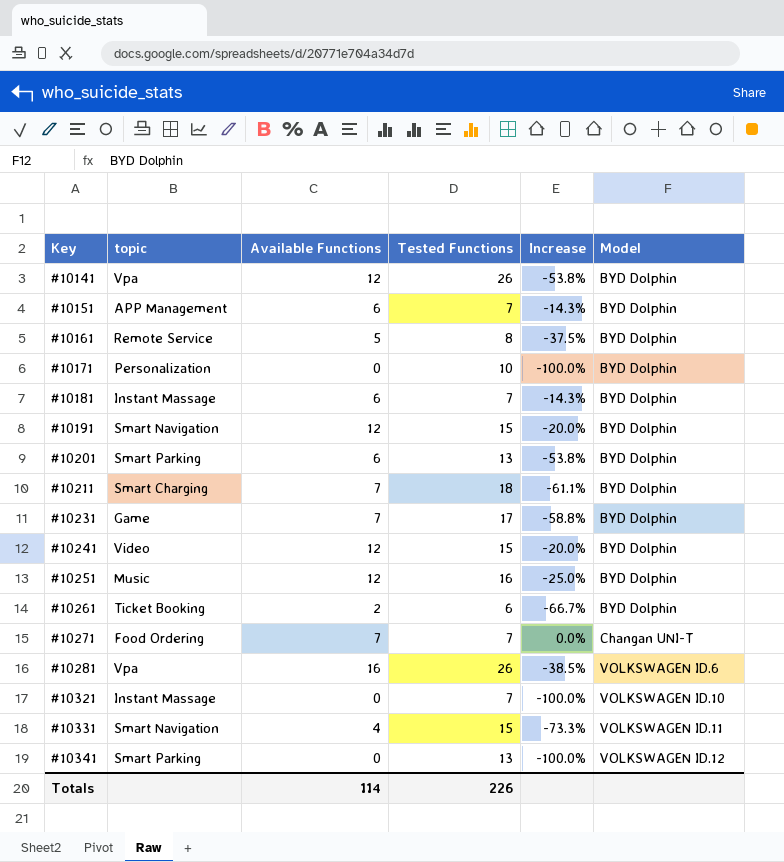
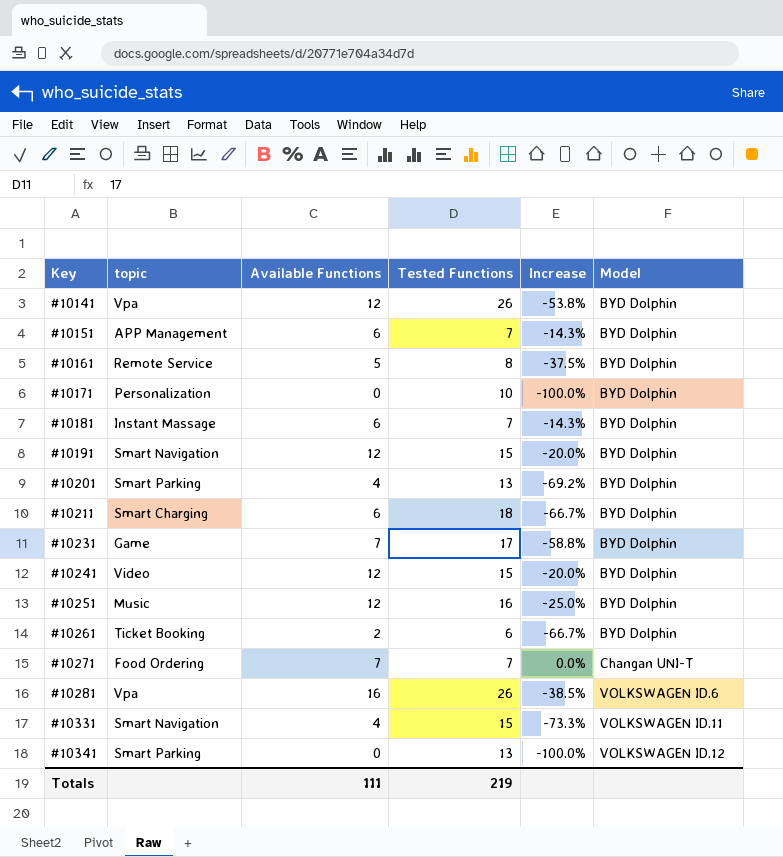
row #10321: Instant Massage | 0 | 7 | -100.0% | VOLKSWAGEN ID.10 -> none
#10201 | Available Functions: 6 -> 4
#10201 | Increase: -53.8% -> -69.2%
#10211 | Available Functions: 7 -> 6
#10211 | Increase: -61.1% -> -66.7%
Totals | Available Functions: 114 -> 111
Totals | Tested Functions: 226 -> 219

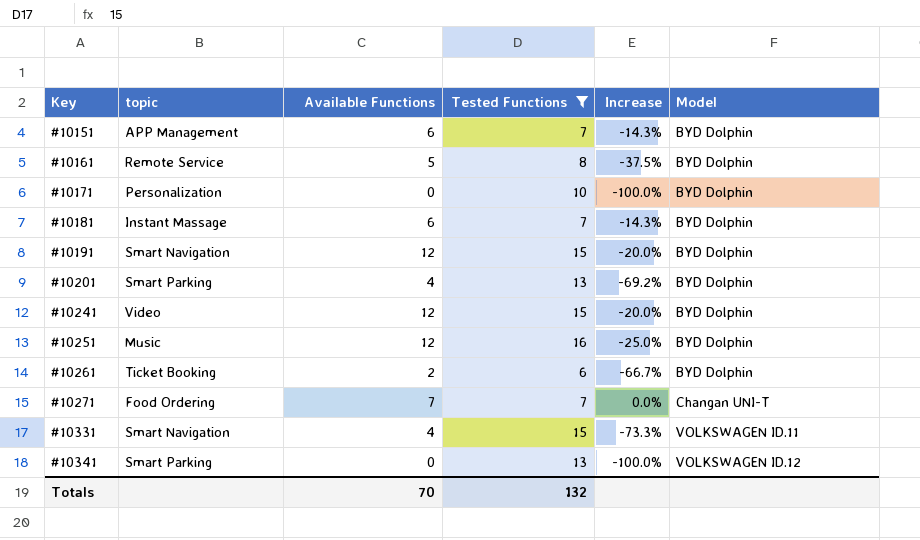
filter: none -> Tested Functions <= 16
Totals | Available Functions: 111 -> 70
Totals | Tested Functions: 219 -> 132

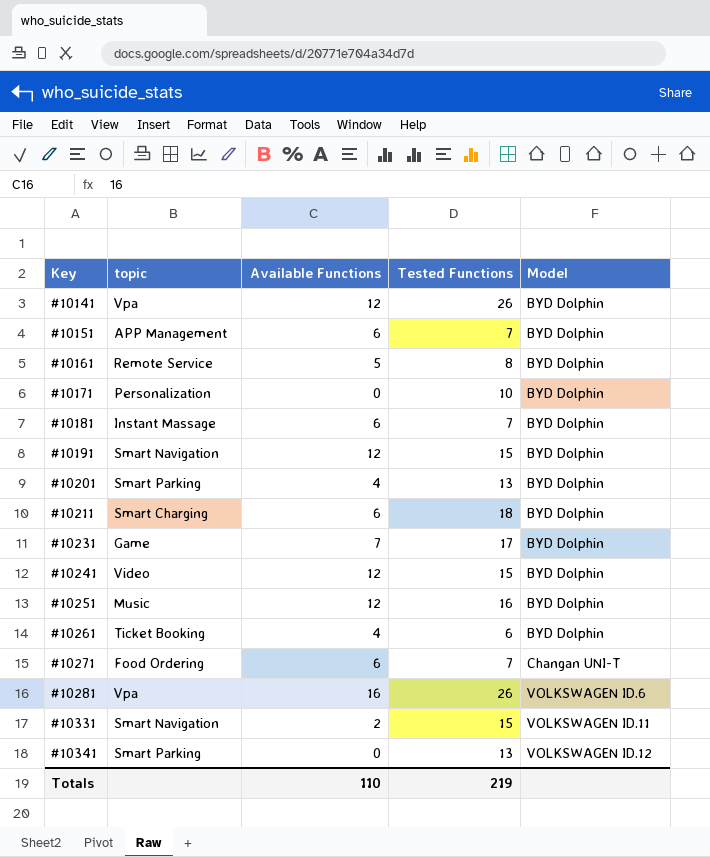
filter: Tested Functions <= 16 -> none
column Increase | formula: ([Available Functions] - [Tested Functions]) / [Tested Functions] -> none
#10261 | Available Functions: 2 -> 4
#10271 | Available Functions: 7 -> 6
#10331 | Available Functions: 4 -> 2
Totals | Available Functions: 70 -> 110
Totals | Tested Functions: 132 -> 219

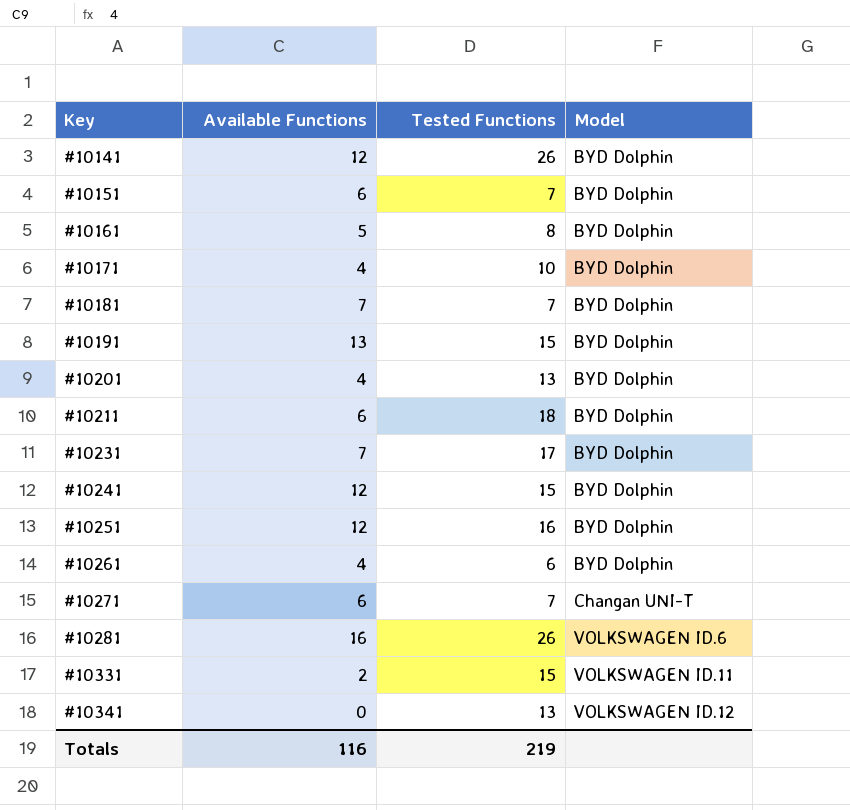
column topic | position: 2 -> none
#10171 | Available Functions: 0 -> 4
#10181 | Available Functions: 6 -> 7
#10191 | Available Functions: 12 -> 13
Totals | Available Functions: 110 -> 116

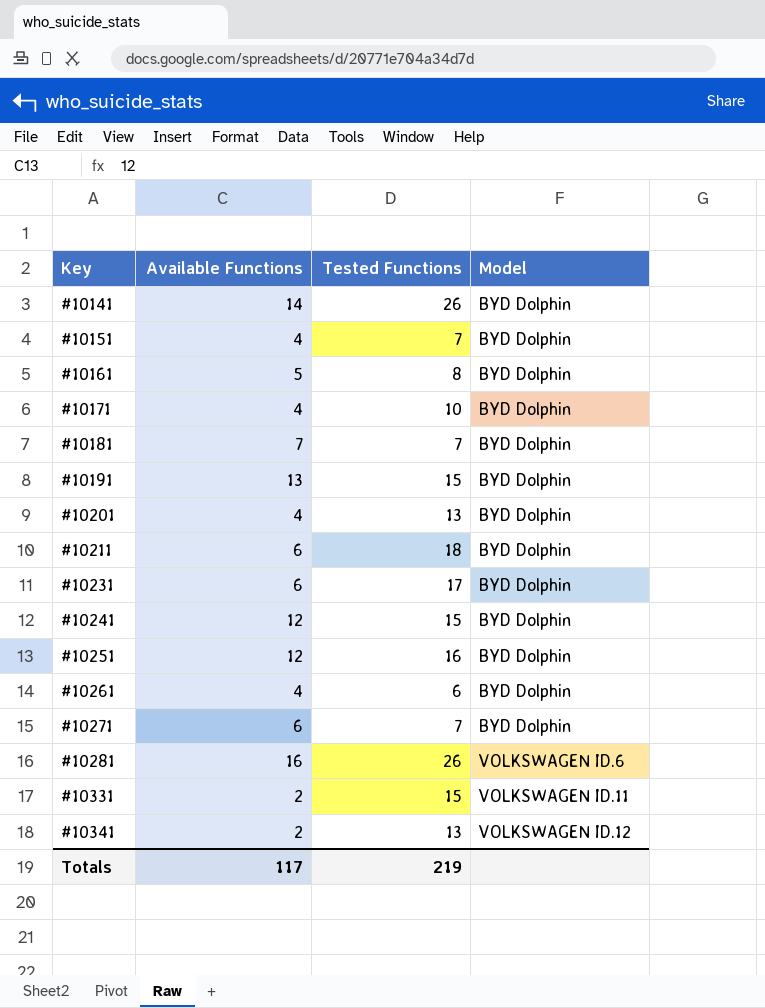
#10141 | Available Functions: 12 -> 14
#10151 | Available Functions: 6 -> 4
#10231 | Available Functions: 7 -> 6
#10271 | Model: Changan UNI-T -> BYD Dolphin
#10341 | Available Functions: 0 -> 2
Totals | Available Functions: 116 -> 117

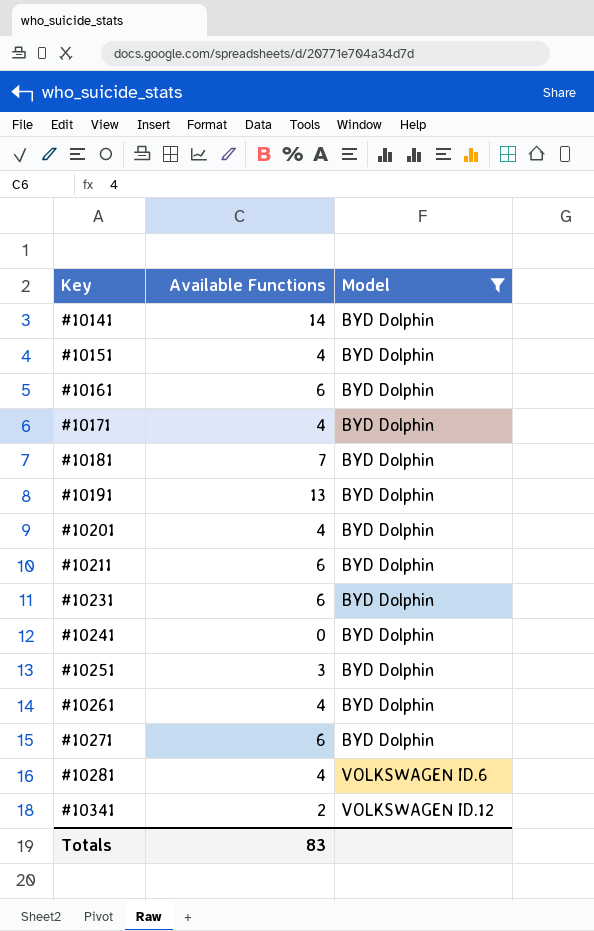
filter: none -> Model != VOLKSWAGEN ID.11
column Tested Functions | position: 3 -> none
#10161 | Available Functions: 5 -> 6
#10241 | Available Functions: 12 -> 0
#10251 | Available Functions: 12 -> 3
#10281 | Available Functions: 16 -> 4
Totals | Available Functions: 117 -> 83

